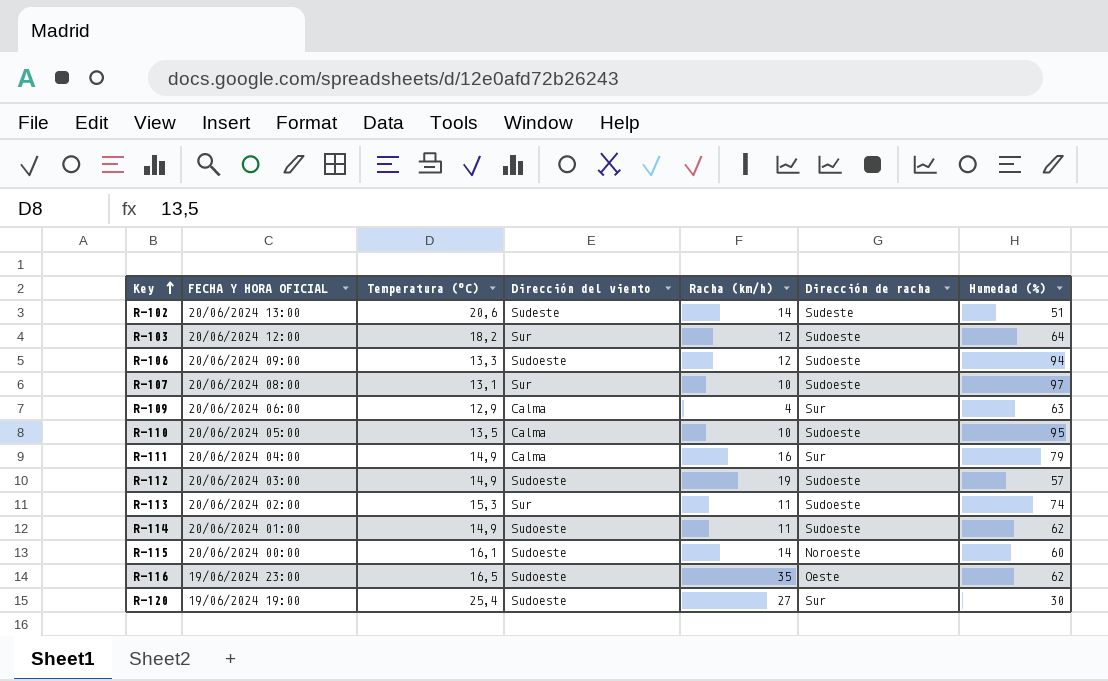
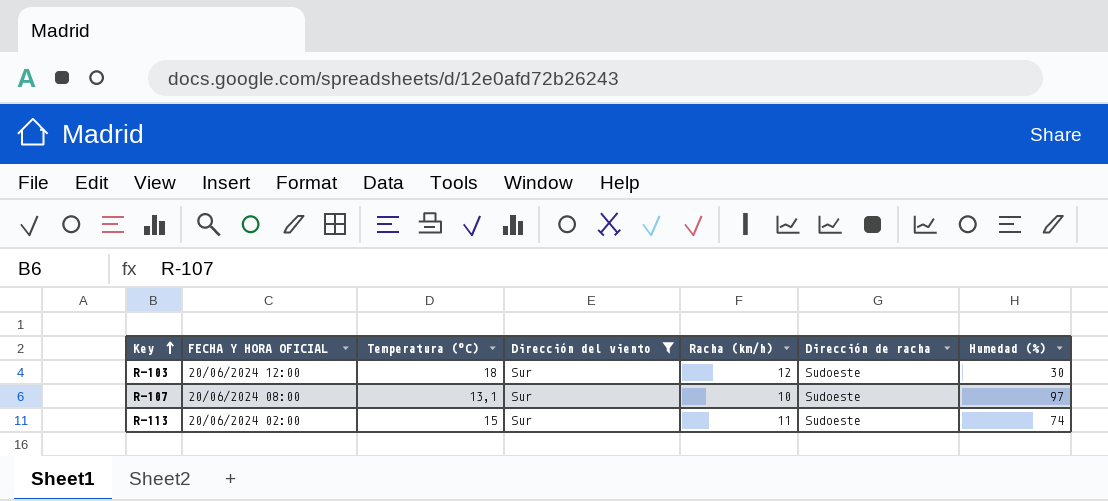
filter: none -> Dirección del viento = Sur
R-103 | Temperatura (ºC): 18,2 -> 18
R-103 | Humedad (%): 64 -> 30
R-113 | Temperatura (ºC): 15,3 -> 15

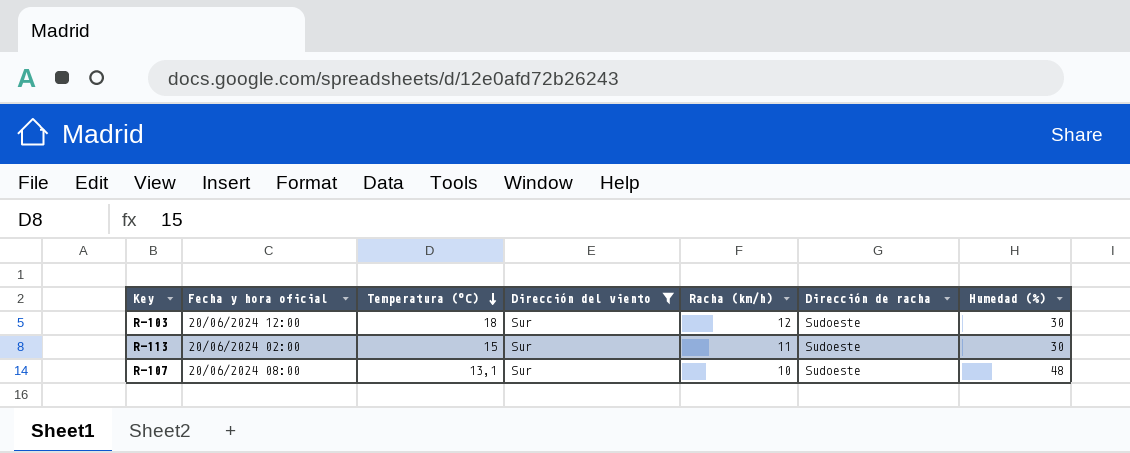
row order: Key ascending -> Temperatura (ºC) descending
column name: FECHA Y HORA OFICIAL -> Fecha y hora oficial
R-113 | Humedad (%): 74 -> 30
R-107 | Humedad (%): 97 -> 48

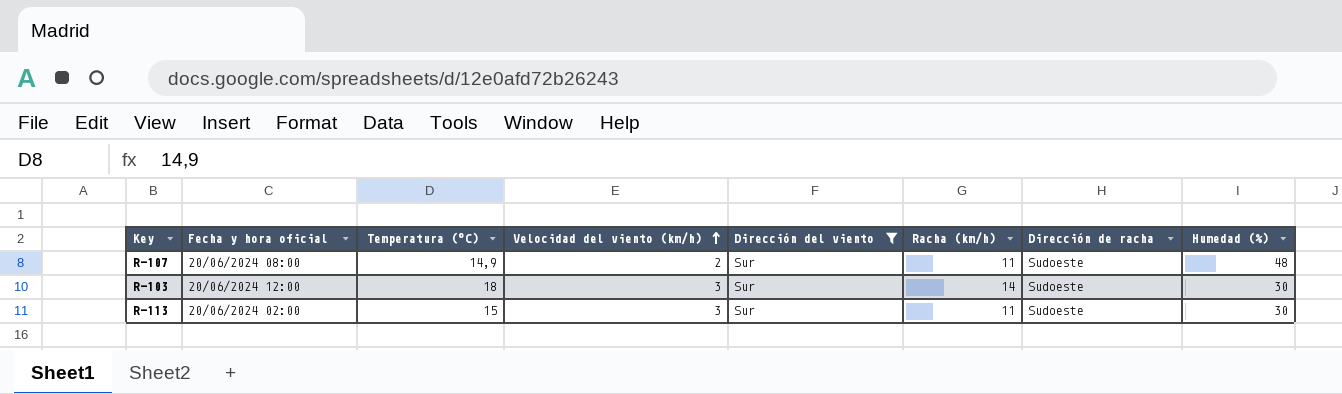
row order: Temperatura (ºC) descending -> Velocidad del viento (km/h) ascending
column Velocidad del viento (km/h) | position: none -> 4
R-107 | Temperatura (ºC): 13,1 -> 14,9
R-107 | Racha (km/h): 10 -> 11
R-103 | Racha (km/h): 12 -> 14

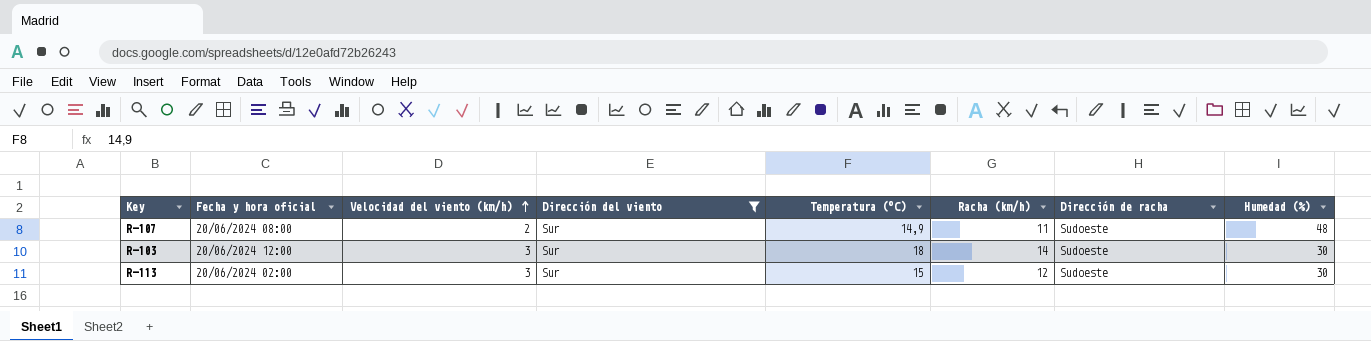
column Temperatura (ºC) | position: 3 -> 5
R-113 | Racha (km/h): 11 -> 12

